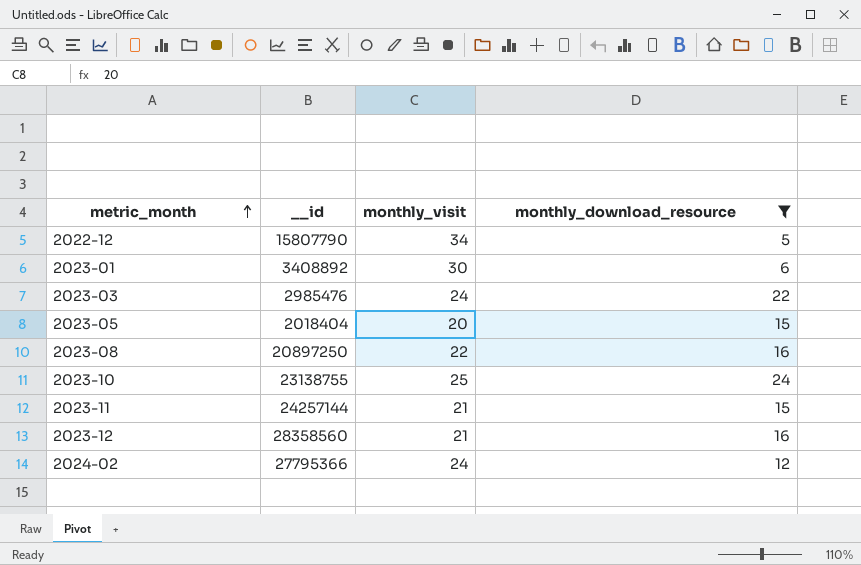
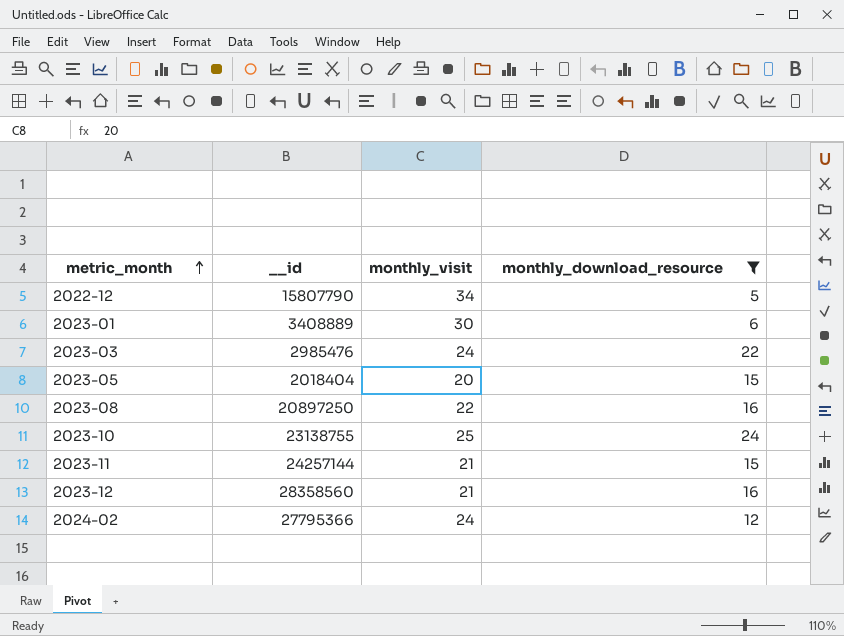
2023-01 | __id: 3408892 -> 3408889

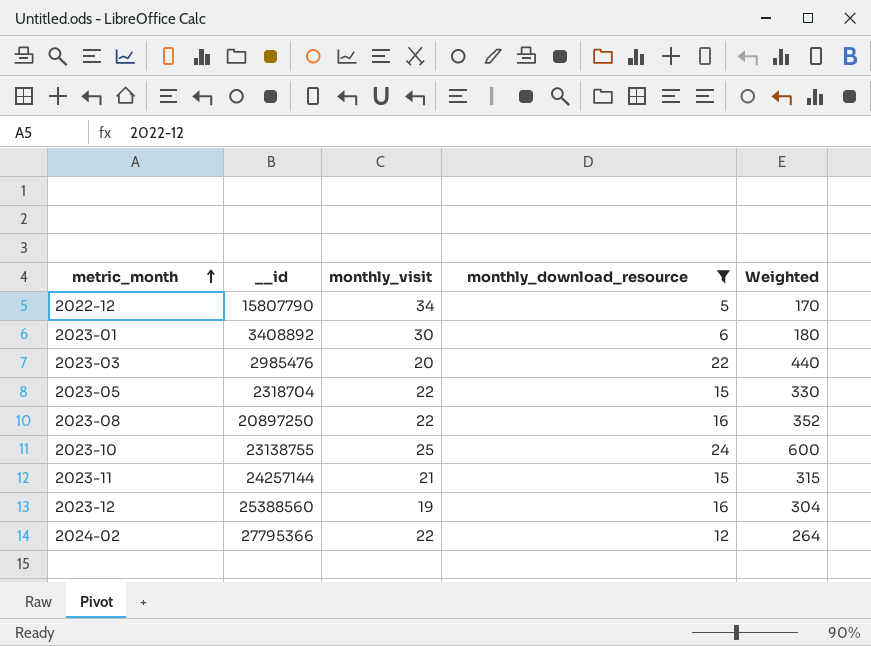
column Weighted | formula: none -> [monthly_visit] * [monthly_download_resource]
2023-01 | __id: 3408889 -> 3408892
2023-03 | monthly_visit: 24 -> 20
2023-05 | __id: 2018404 -> 2318704
2023-05 | monthly_visit: 20 -> 22
2023-12 | __id: 28358560 -> 25388560
2023-12 | monthly_visit: 21 -> 19
2024-02 | monthly_visit: 24 -> 22

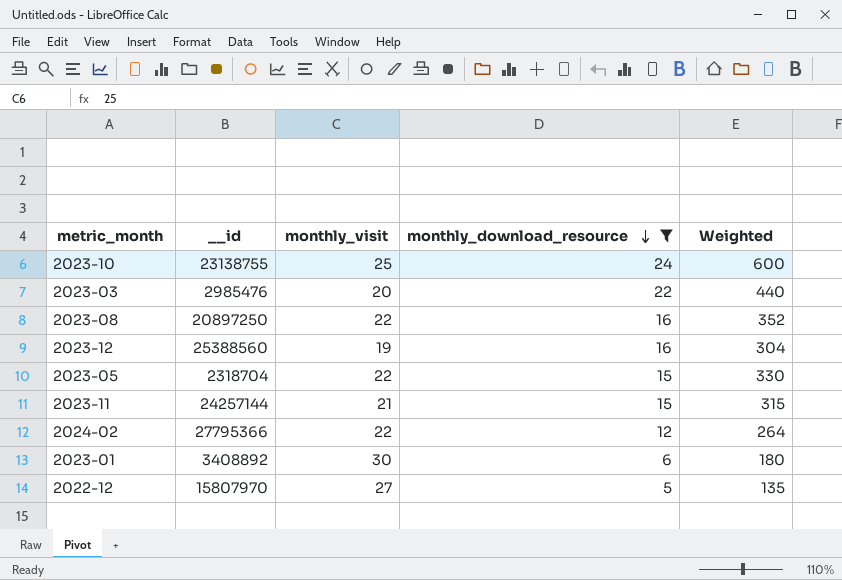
row order: metric_month ascending -> monthly_download_resource descending
2022-12 | __id: 15807790 -> 15807970
2022-12 | monthly_visit: 34 -> 27
2022-12 | Weighted: 170 -> 135

